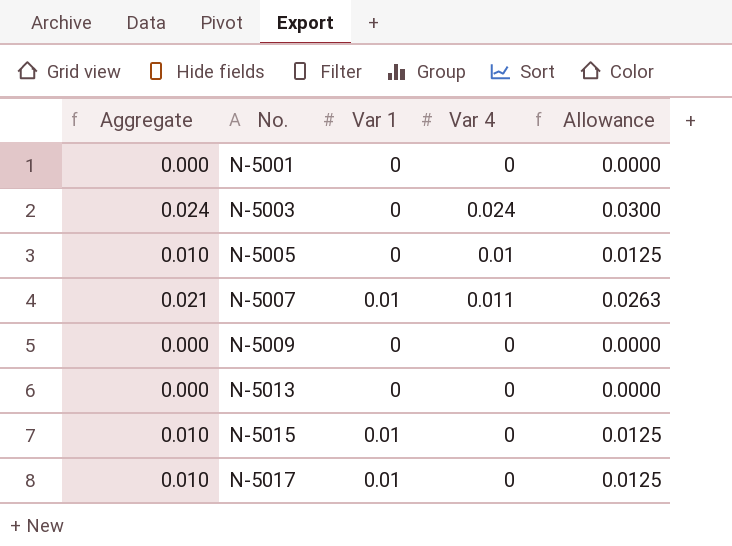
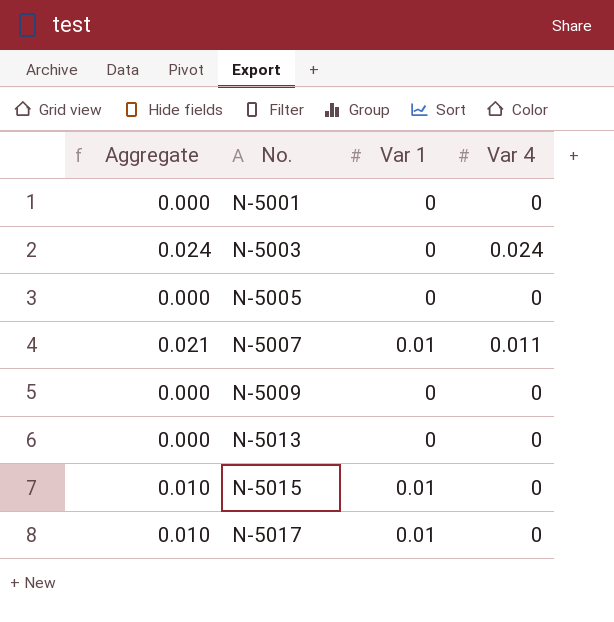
column Allowance | formula: [Aggregate] * 1.25 -> none
N-5005 | Aggregate: 0.010 -> 0.000
N-5005 | Var 4: 0.01 -> 0

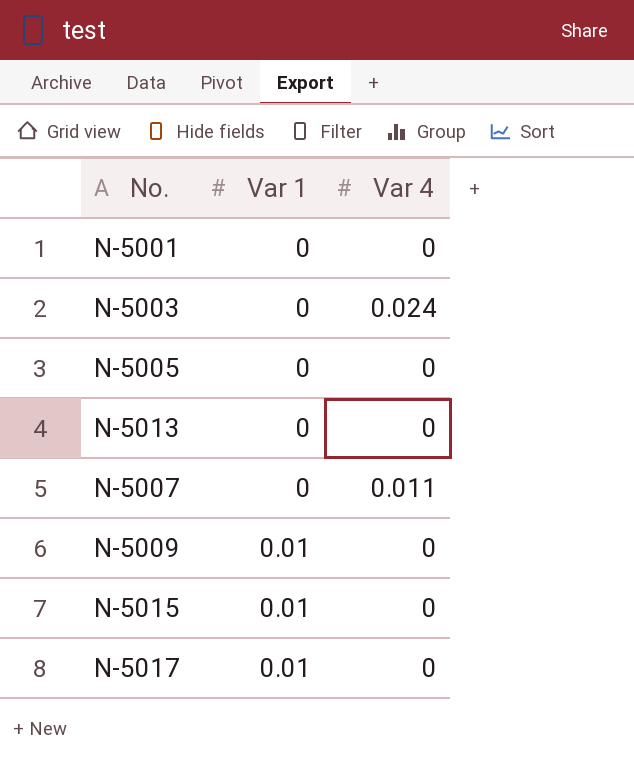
row order: No. ascending -> Var 1 ascending
column Aggregate | formula: [Var 1] + [Var 4] -> none
N-5007 | Var 1: 0.01 -> 0
N-5009 | Var 1: 0 -> 0.01

